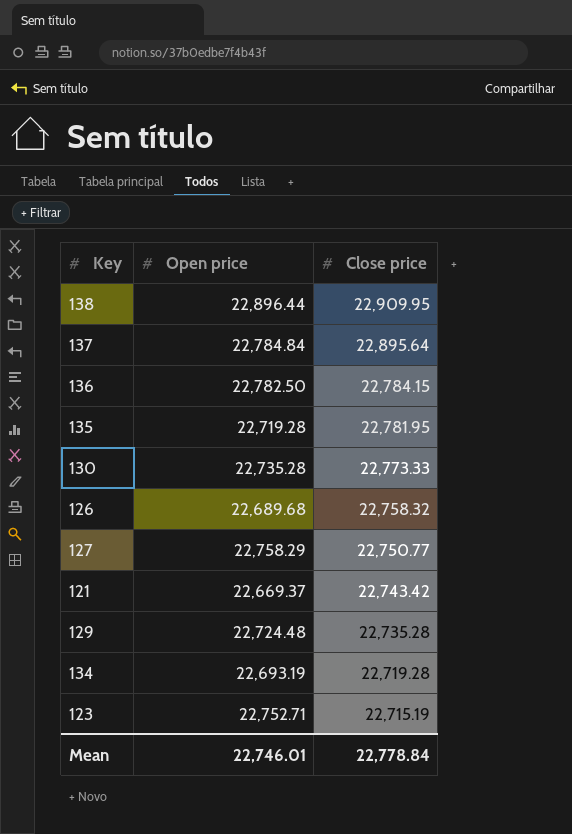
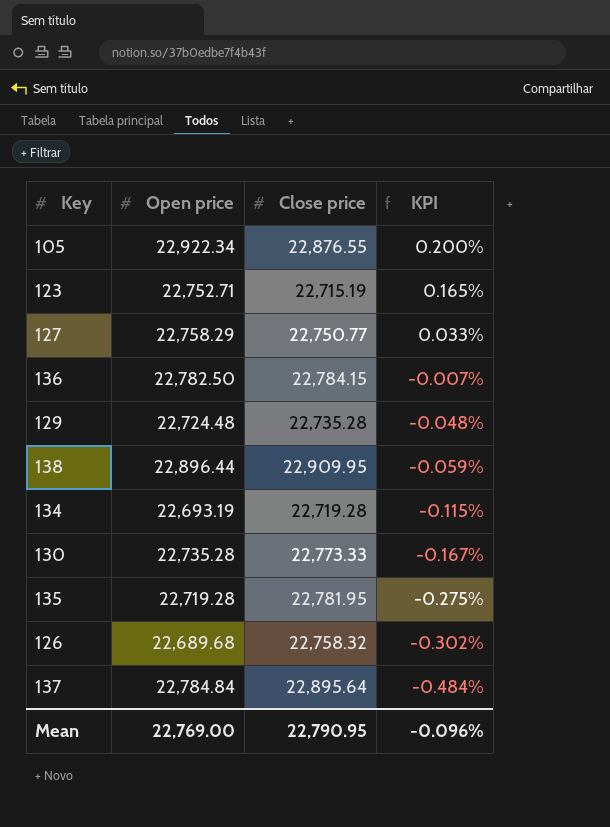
row order: Close price descending -> KPI descending
column KPI | formula: none -> ([Open price] - [Close price]) / [Close price]
row 121: 22,669.37 | 22,743.42 -> none
row 105: none -> 22,922.34 | 22,876.55 | 0.200%
Mean | Open price: 22,746.01 -> 22,769.00
Mean | Close price: 22,778.84 -> 22,790.95

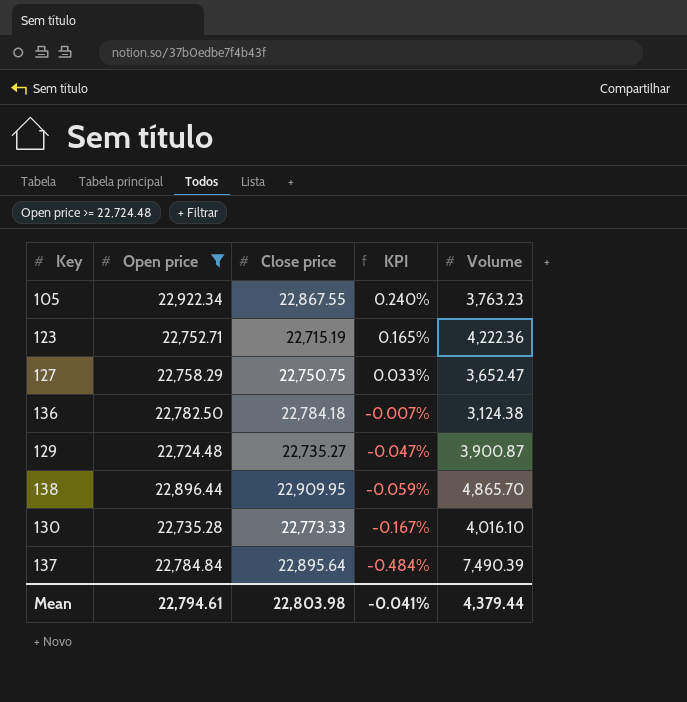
filter: none -> Open price >= 22,724.48
column Volume | position: none -> 5
105 | Close price: 22,876.55 -> 22,867.55
105 | KPI: 0.200% -> 0.240%
127 | Close price: 22,750.77 -> 22,750.75
136 | Close price: 22,784.15 -> 22,784.18
129 | Close price: 22,735.28 -> 22,735.27
129 | KPI: -0.048% -> -0.047%
Mean | Open price: 22,769.00 -> 22,794.61
Mean | Close price: 22,790.95 -> 22,803.98
Mean | KPI: -0.096% -> -0.041%

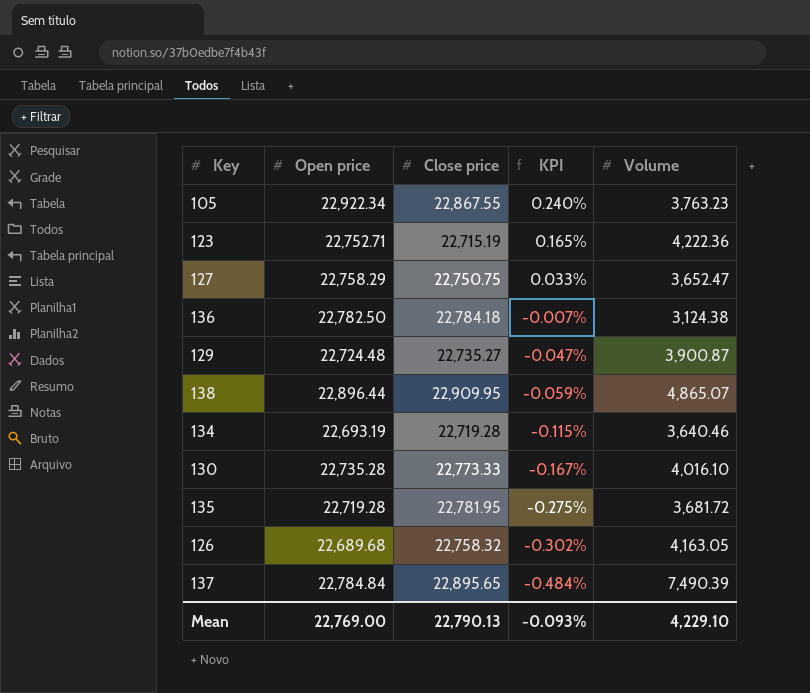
filter: Open price >= 22,724.48 -> none
138 | Volume: 4,865.70 -> 4,865.07
137 | Close price: 22,895.64 -> 22,895.65
Mean | Open price: 22,794.61 -> 22,769.00
Mean | Close price: 22,803.98 -> 22,790.13
Mean | KPI: -0.041% -> -0.093%
Mean | Volume: 4,379.44 -> 4,229.10

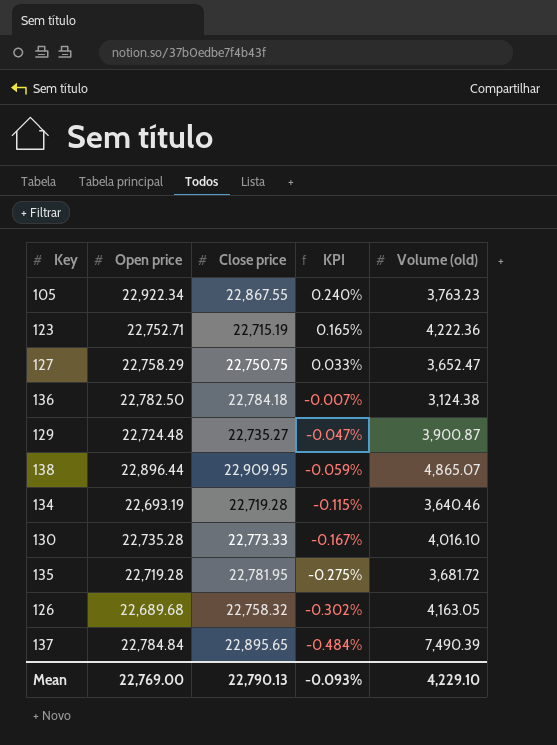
column name: Volume -> Volume (old)

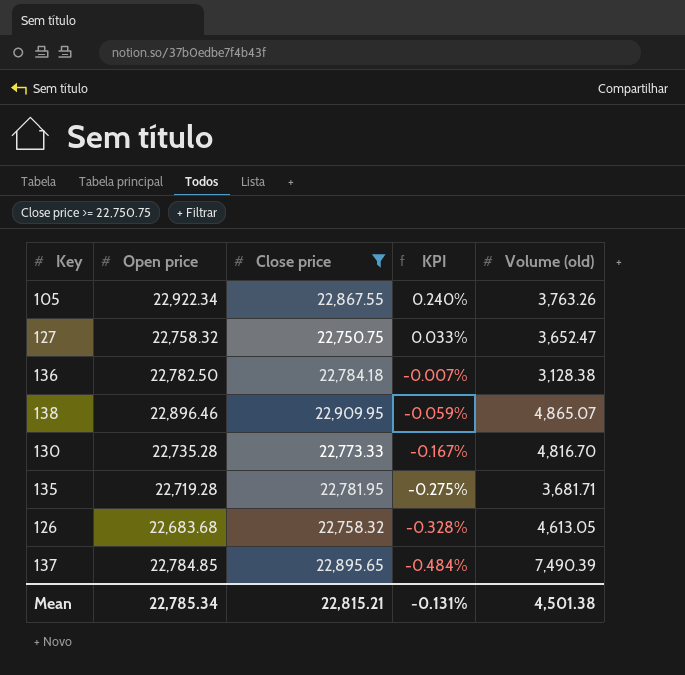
filter: none -> Close price >= 22,750.75
105 | Volume (old): 3,763.23 -> 3,763.26
127 | Open price: 22,758.29 -> 22,758.32
136 | Volume (old): 3,124.38 -> 3,128.38
138 | Open price: 22,896.44 -> 22,896.46
130 | Volume (old): 4,016.10 -> 4,816.70
135 | Volume (old): 3,681.72 -> 3,681.71
126 | Open price: 22,689.68 -> 22,683.68
126 | KPI: -0.302% -> -0.328%
126 | Volume (old): 4,163.05 -> 4,613.05
137 | Open price: 22,784.84 -> 22,784.85
Mean | Open price: 22,769.00 -> 22,785.34
Mean | Close price: 22,790.13 -> 22,815.21
Mean | KPI: -0.093% -> -0.131%
Mean | Volume (old): 4,229.10 -> 4,501.38

